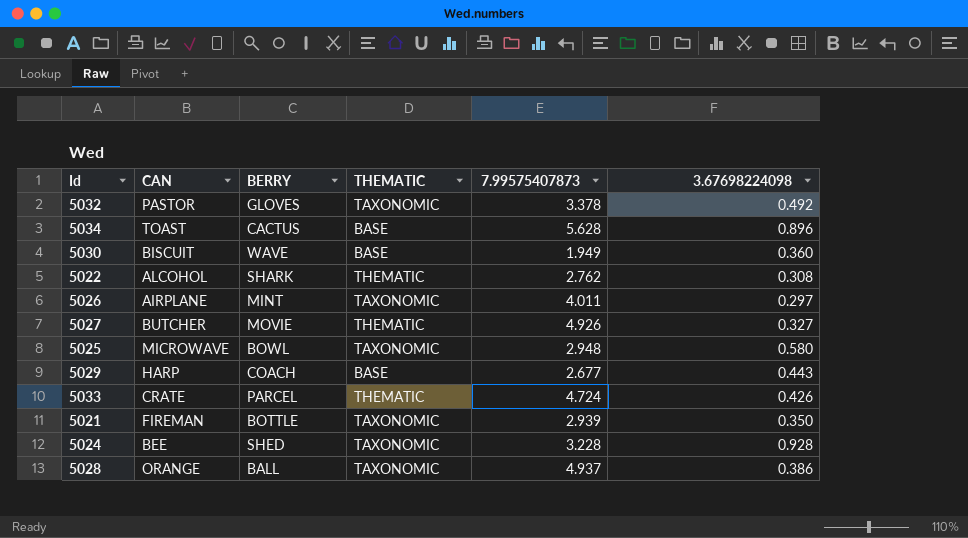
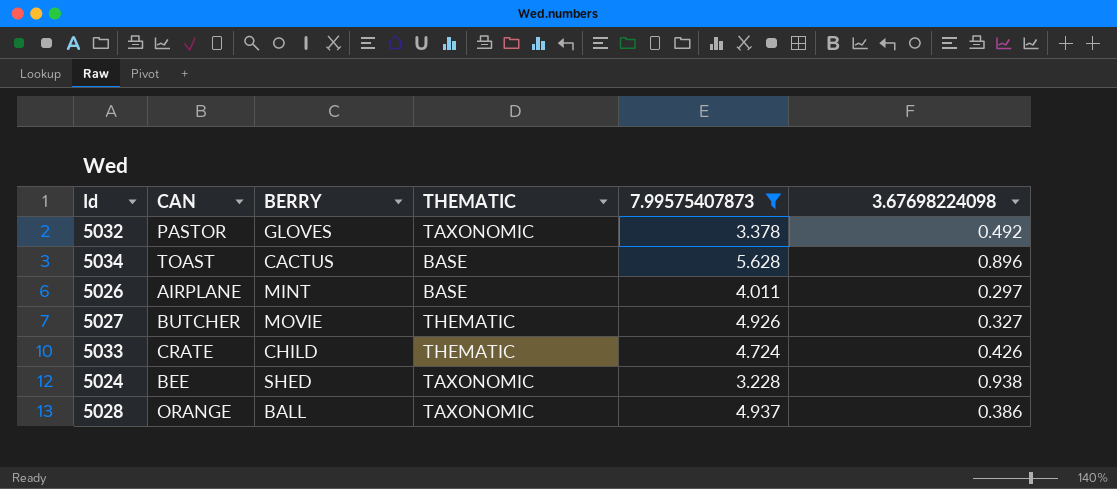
filter: none -> 7.99575407873 >= 3.228
5026 | THEMATIC: TAXONOMIC -> BASE
5033 | BERRY: PARCEL -> CHILD
5024 | 3.67698224098: 0.928 -> 0.938

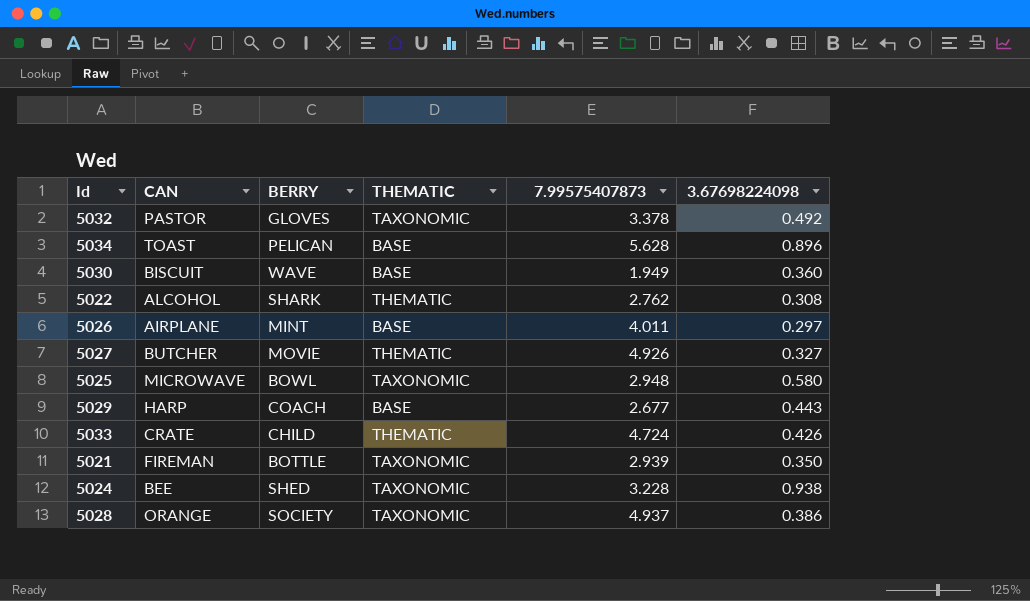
filter: 7.99575407873 >= 3.228 -> none
5034 | BERRY: CACTUS -> PELICAN
5028 | BERRY: BALL -> SOCIETY

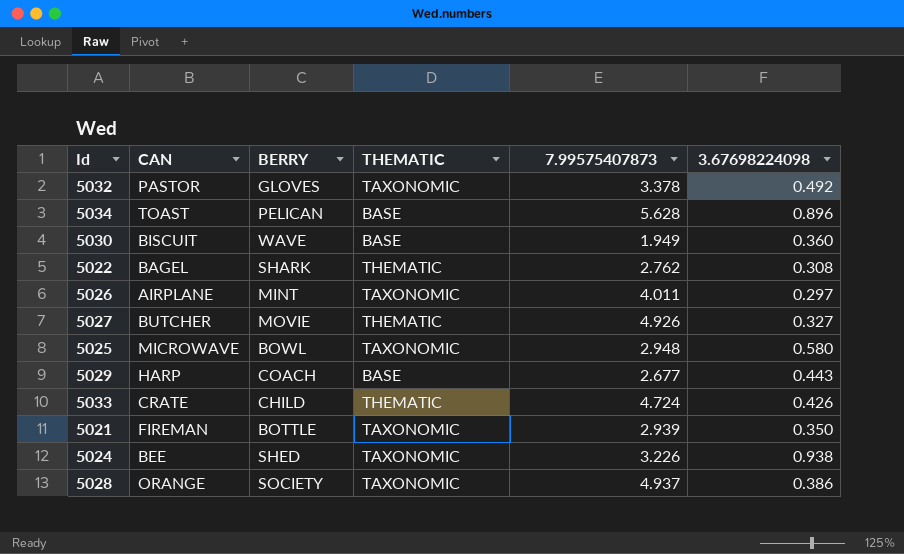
5022 | CAN: ALCOHOL -> BAGEL
5026 | THEMATIC: BASE -> TAXONOMIC
5024 | 7.99575407873: 3.228 -> 3.226

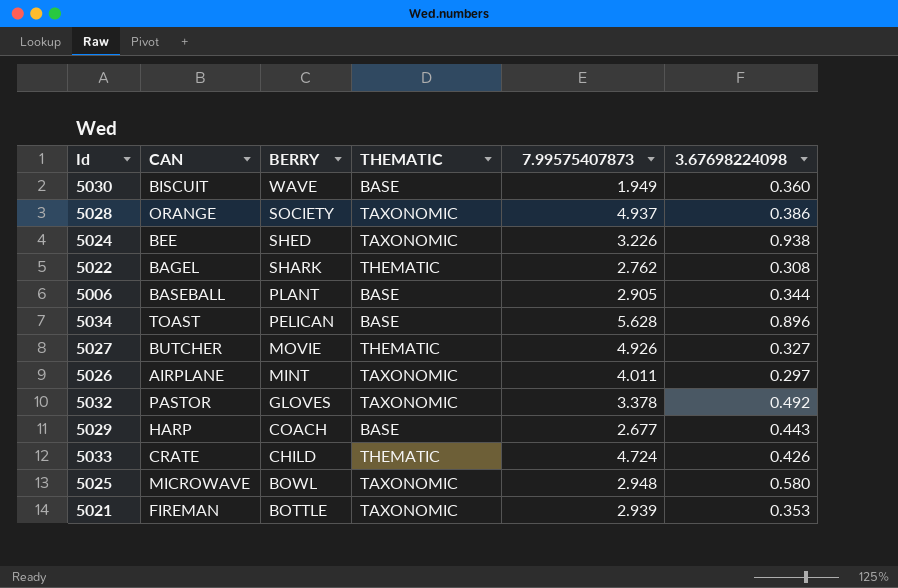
row order: none -> BERRY descending
row 5006: none -> BASEBALL | PLANT | BASE | 2.905 | 0.344
5021 | 3.67698224098: 0.350 -> 0.353

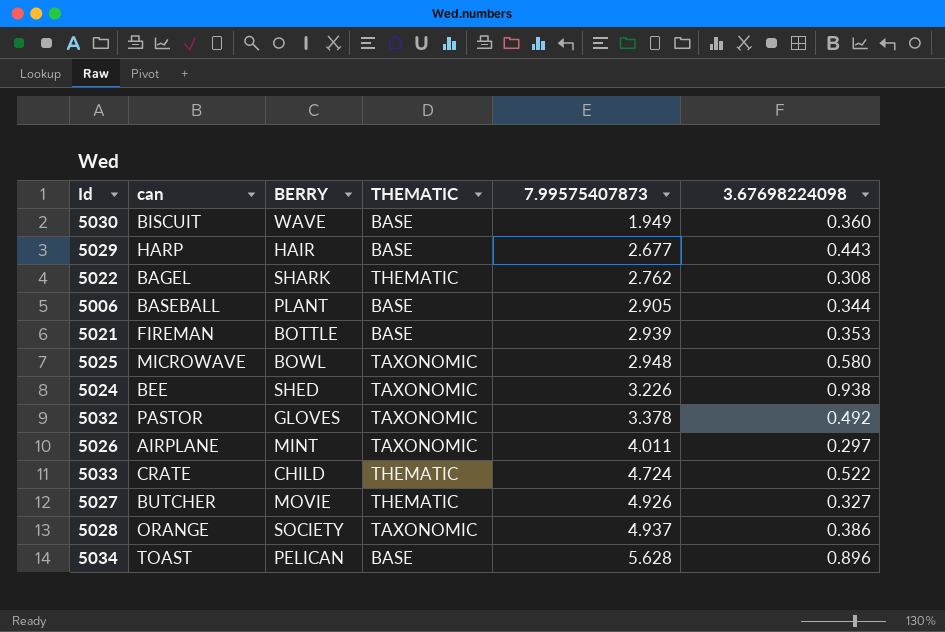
row order: BERRY descending -> 7.99575407873 ascending
column name: CAN -> can
5029 | BERRY: COACH -> HAIR
5021 | THEMATIC: TAXONOMIC -> BASE
5033 | 3.67698224098: 0.426 -> 0.522

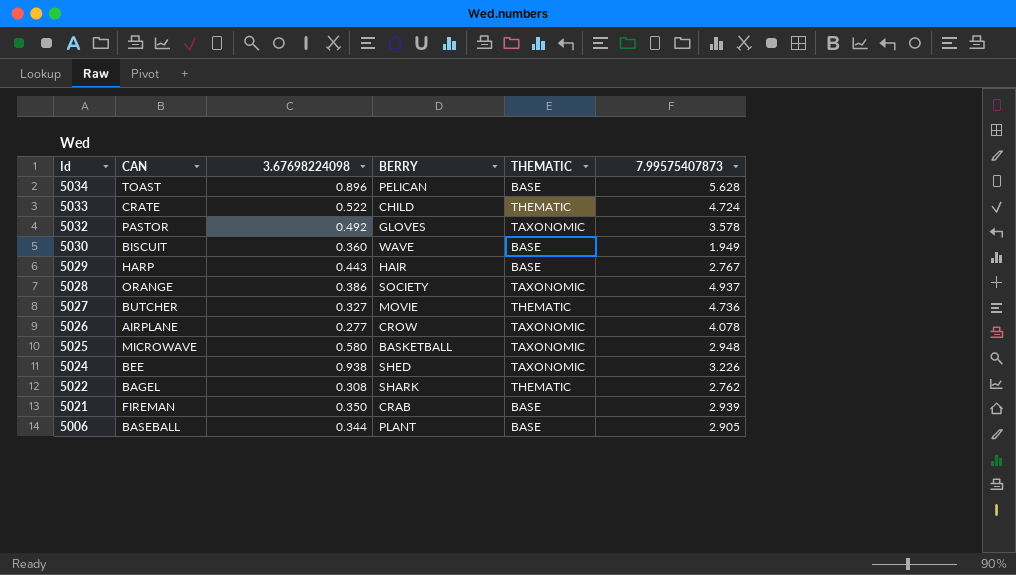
row order: 7.99575407873 ascending -> Id descending
column name: can -> CAN
column 3.67698224098 | position: 6 -> 3
5032 | 7.99575407873: 3.378 -> 3.578
5029 | 7.99575407873: 2.677 -> 2.767
5027 | 7.99575407873: 4.926 -> 4.736
5026 | 3.67698224098: 0.297 -> 0.277
5026 | BERRY: MINT -> CROW
5026 | 7.99575407873: 4.011 -> 4.078
5025 | BERRY: BOWL -> BASKETBALL
5021 | 3.67698224098: 0.353 -> 0.350
5021 | BERRY: BOTTLE -> CRAB

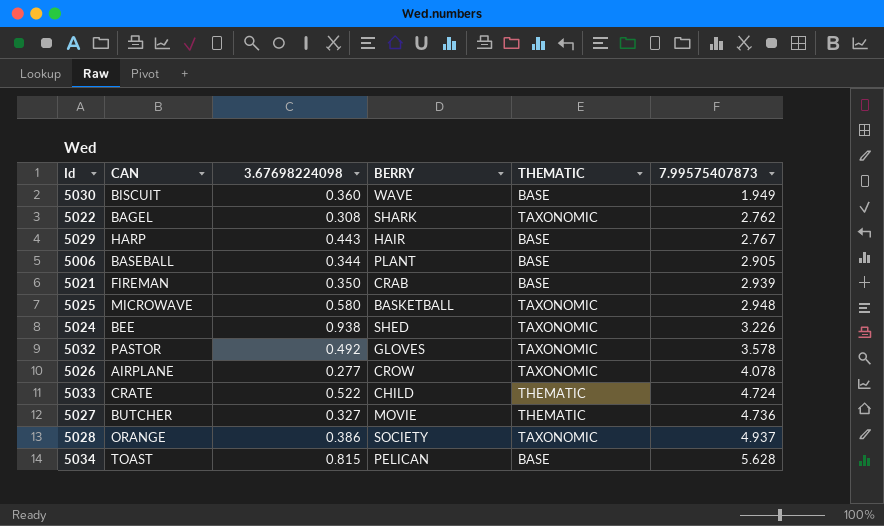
row order: Id descending -> 7.99575407873 ascending
5022 | THEMATIC: THEMATIC -> TAXONOMIC
5034 | 3.67698224098: 0.896 -> 0.815

